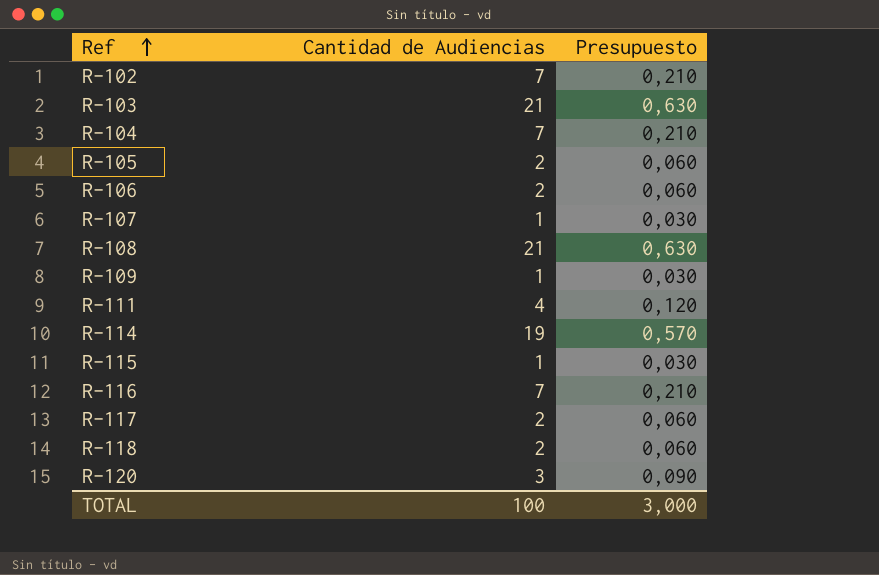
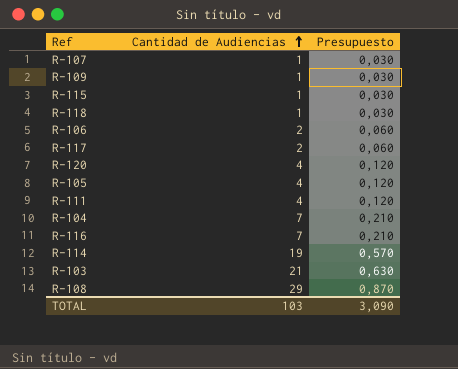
row order: Ref ascending -> Cantidad de Audiencias ascending
row R-102: 7 | 0,210 -> none
R-118 | Cantidad de Audiencias: 2 -> 1
R-118 | Presupuesto: 0,060 -> 0,030
R-120 | Cantidad de Audiencias: 3 -> 4
R-120 | Presupuesto: 0,090 -> 0,120
R-105 | Cantidad de Audiencias: 2 -> 4
R-105 | Presupuesto: 0,060 -> 0,120
R-108 | Cantidad de Audiencias: 21 -> 29
R-108 | Presupuesto: 0,630 -> 0,870
TOTAL | Cantidad de Audiencias: 100 -> 103
TOTAL | Presupuesto: 3,000 -> 3,090

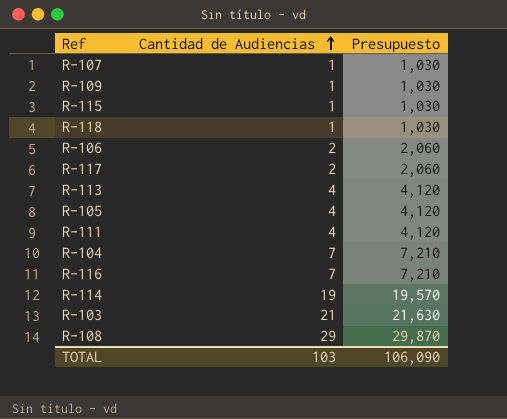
column Presupuesto | formula: [Cantidad de Audiencias] * 0,03 -> [Cantidad de Audiencias] * 1,03
row R-120: 4 | 0,120 -> none
row R-113: none -> 4 | 4,120
TOTAL | Presupuesto: 3,090 -> 106,090

